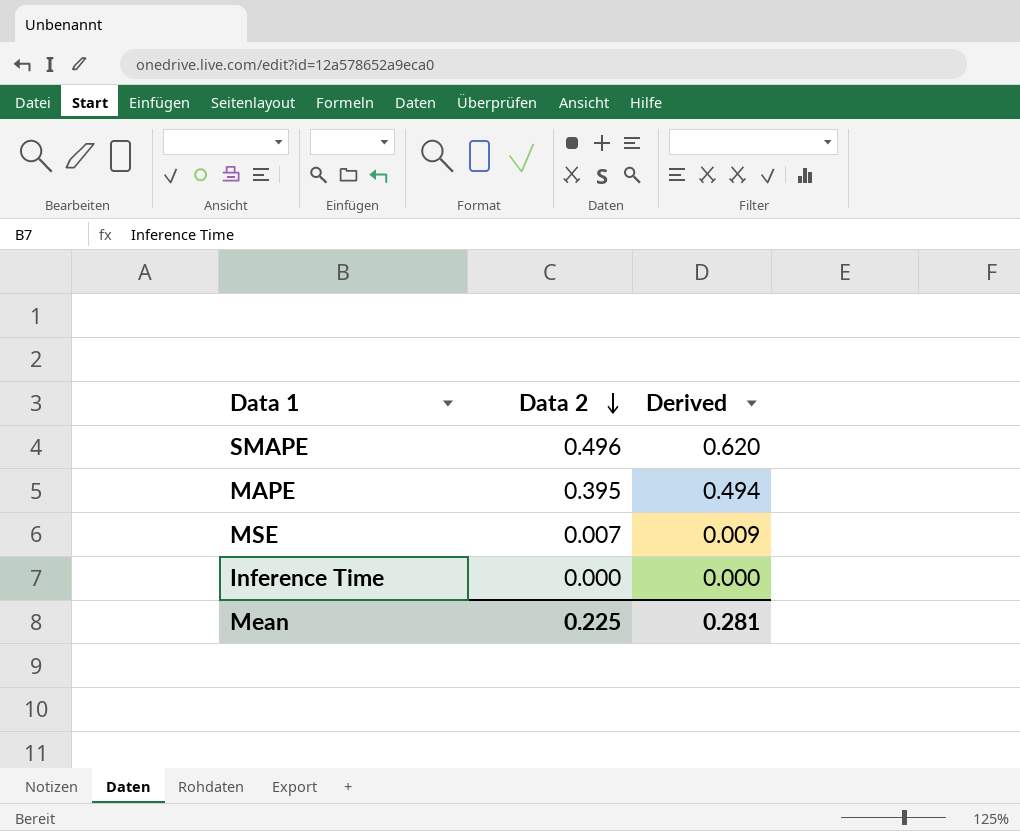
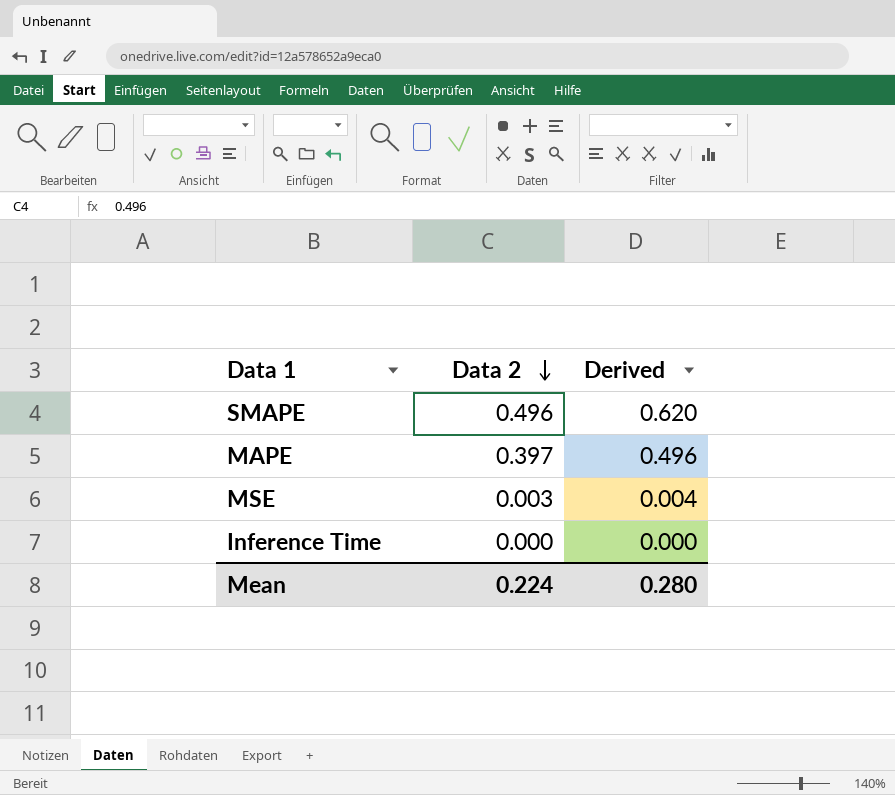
MAPE | Data 2: 0.395 -> 0.397
MAPE | Derived: 0.494 -> 0.496
MSE | Data 2: 0.007 -> 0.003
MSE | Derived: 0.009 -> 0.004
Mean | Data 2: 0.225 -> 0.224
Mean | Derived: 0.281 -> 0.280

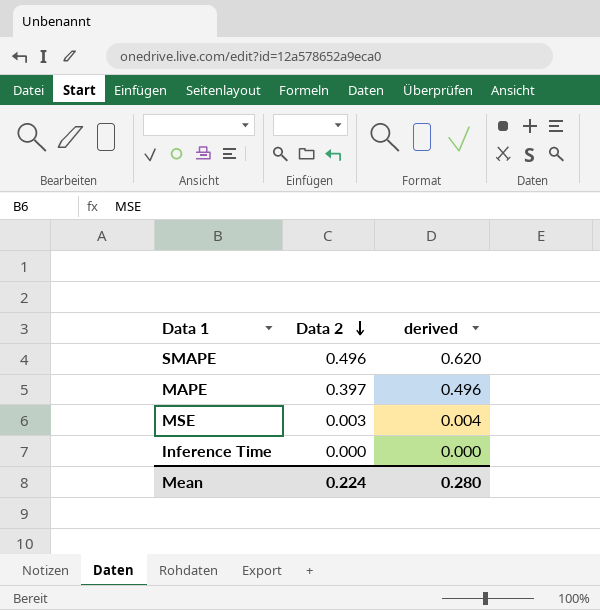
column name: Derived -> derived

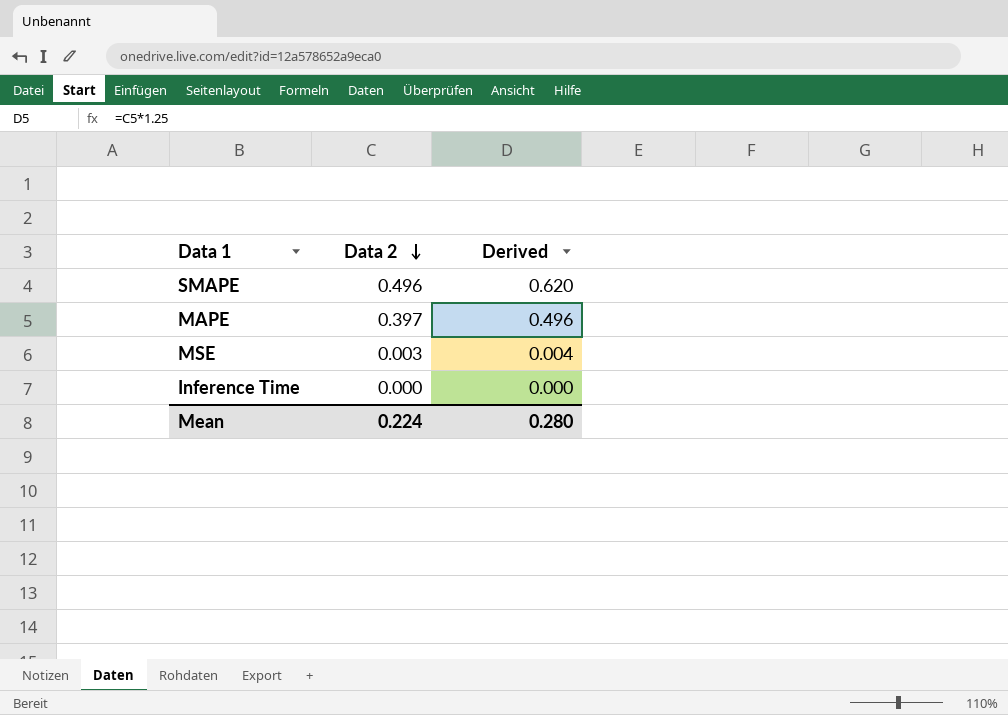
column name: derived -> Derived

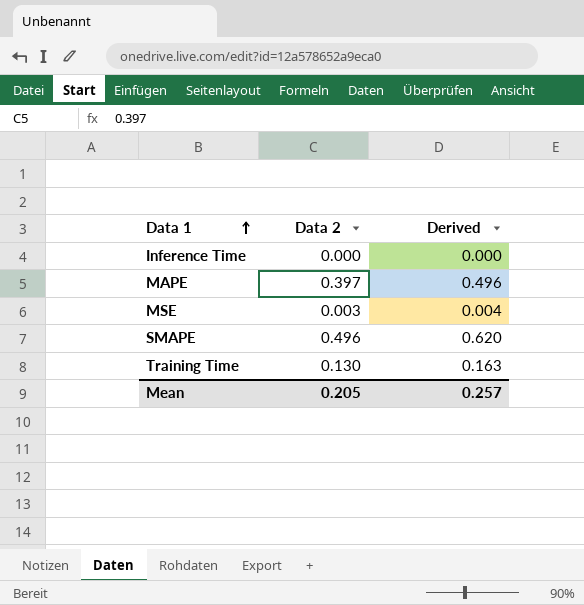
row order: Data 2 descending -> Data 1 ascending
row Training Time: none -> 0.130 | 0.163
Mean | Data 2: 0.224 -> 0.205
Mean | Derived: 0.280 -> 0.257

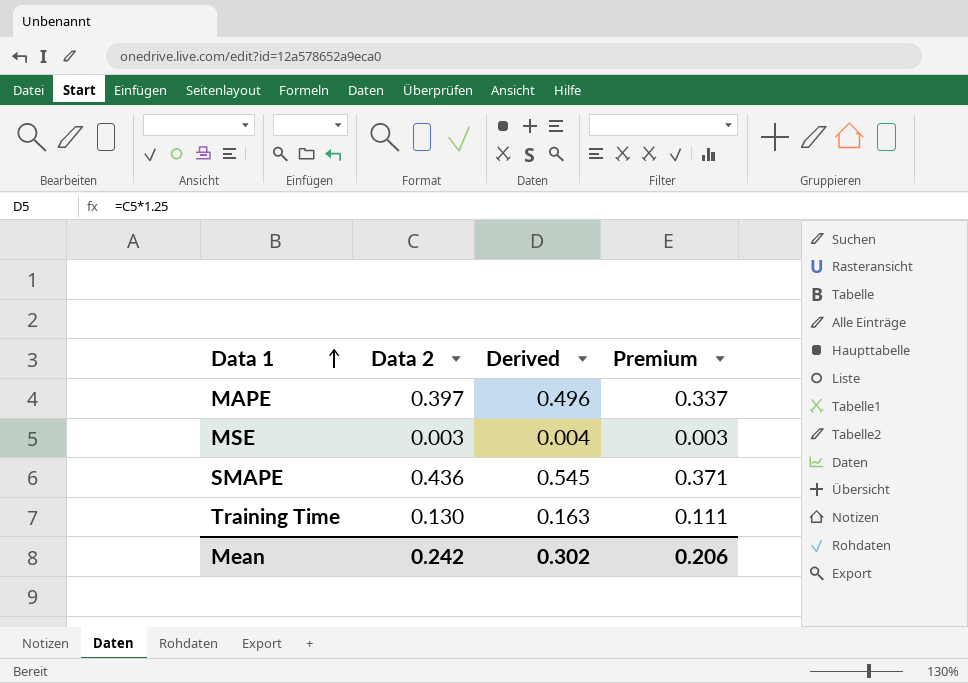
column Premium | formula: none -> [Data 2] * 0.85
row Inference Time: 0.000 | 0.000 -> none
SMAPE | Data 2: 0.496 -> 0.436
SMAPE | Derived: 0.620 -> 0.545
Mean | Data 2: 0.205 -> 0.242
Mean | Derived: 0.257 -> 0.302

